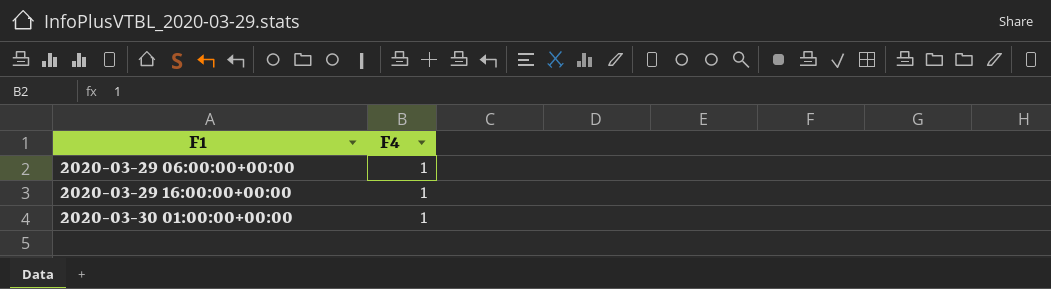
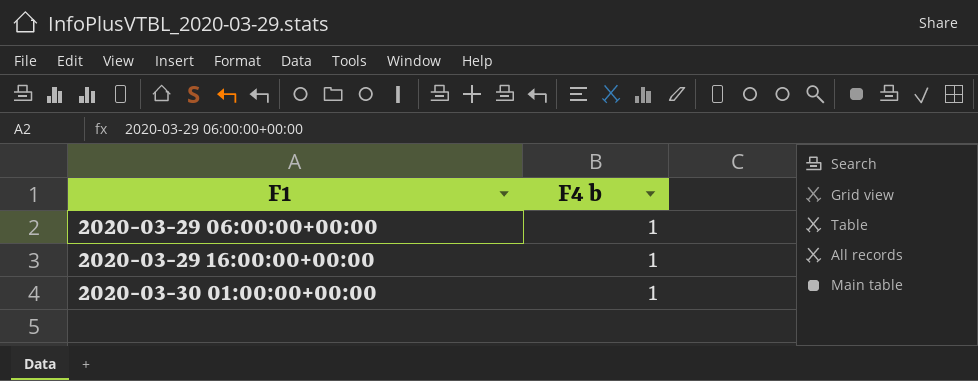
column name: F4 -> F4 b

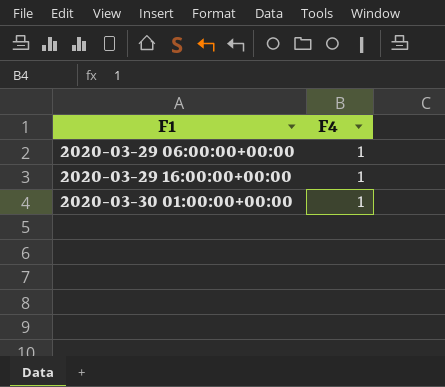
column name: F4 b -> F4

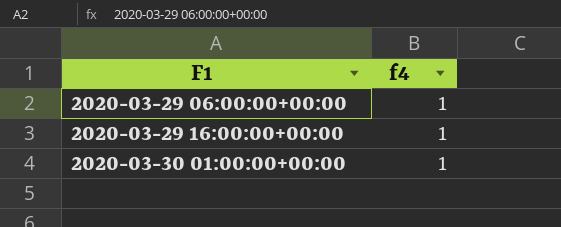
column name: F4 -> f4

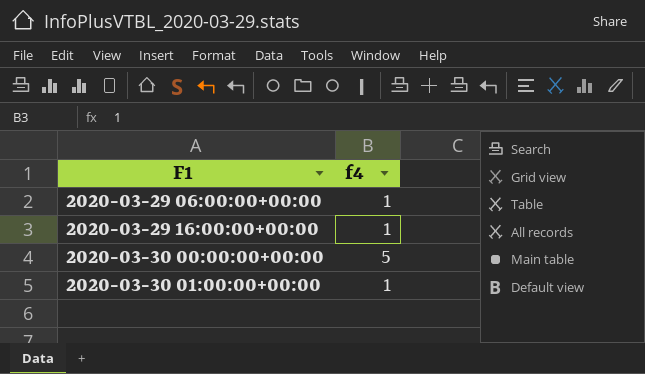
row 2020-03-30 00:00:00+00:00: none -> 5

